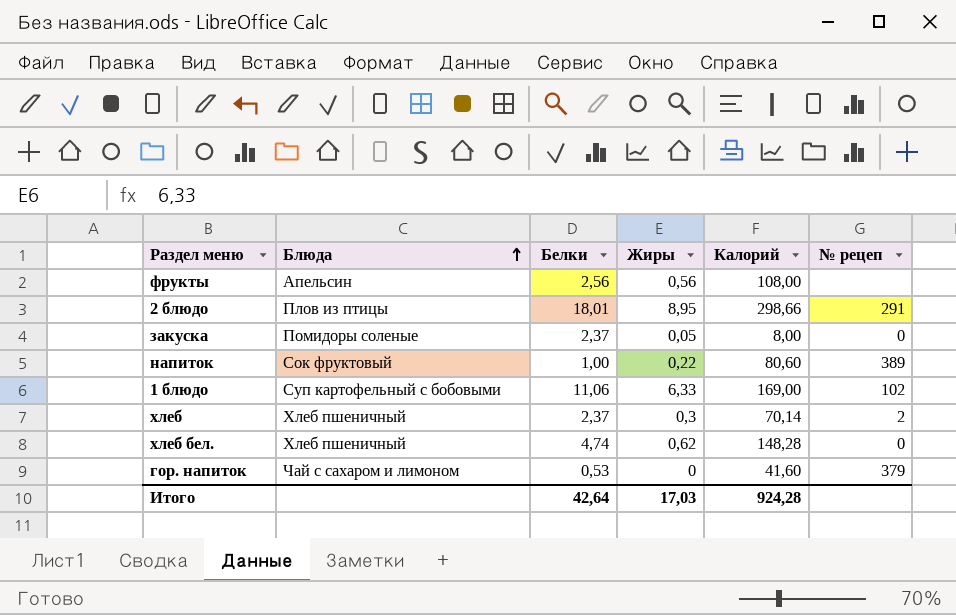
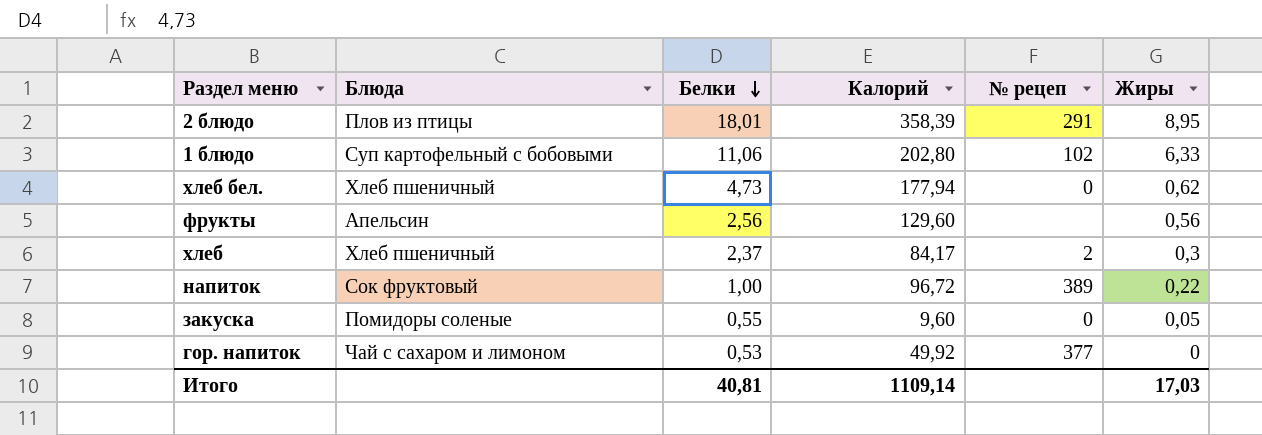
row order: Блюда ascending -> Белки descending
column Жиры | position: 4 -> 6
2 блюдо | Калорий: 298,66 -> 358,39
1 блюдо | Калорий: 169,00 -> 202,80
хлеб бел. | Белки: 4,74 -> 4,73
хлеб бел. | Калорий: 148,28 -> 177,94
фрукты | Калорий: 108,00 -> 129,60
хлеб | Калорий: 70,14 -> 84,17
напиток | Калорий: 80,60 -> 96,72
закуска | Белки: 2,37 -> 0,55
закуска | Калорий: 8,00 -> 9,60
гор. напиток | Калорий: 41,60 -> 49,92
гор. напиток | № рецеп: 379 -> 377
Итого | Белки: 42,64 -> 40,81
Итого | Калорий: 924,28 -> 1109,14

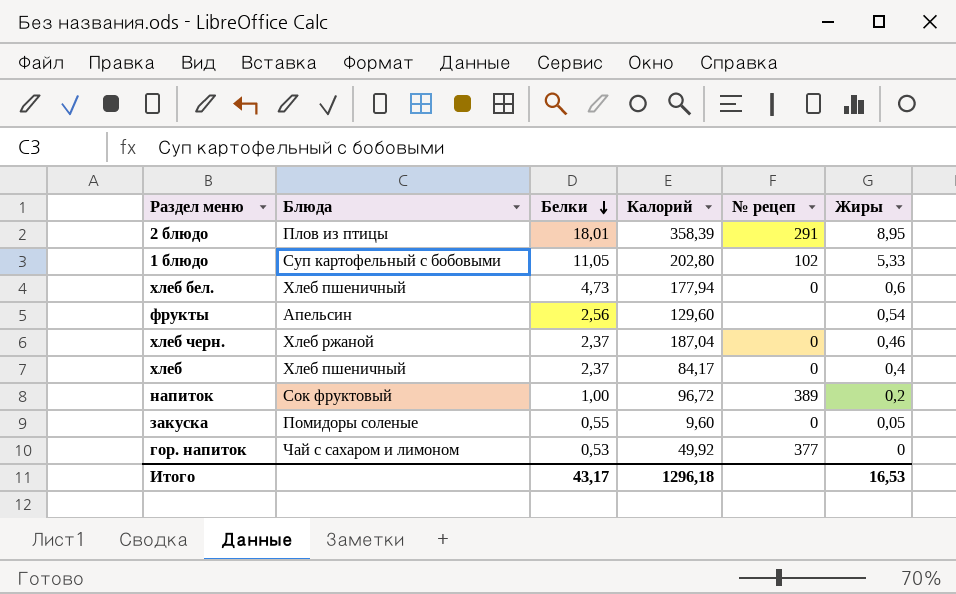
1 блюдо | Белки: 11,06 -> 11,05
1 блюдо | Жиры: 6,33 -> 5,33
хлеб бел. | Жиры: 0,62 -> 0,6
фрукты | Жиры: 0,56 -> 0,54
row хлеб черн.: none -> Хлеб ржаной | 2,37 | 187,04 | 0 | 0,46
хлеб | № рецеп: 2 -> 0
хлеб | Жиры: 0,3 -> 0,4
напиток | Жиры: 0,22 -> 0,2
Итого | Белки: 40,81 -> 43,17
Итого | Калорий: 1109,14 -> 1296,18
Итого | Жиры: 17,03 -> 16,53

